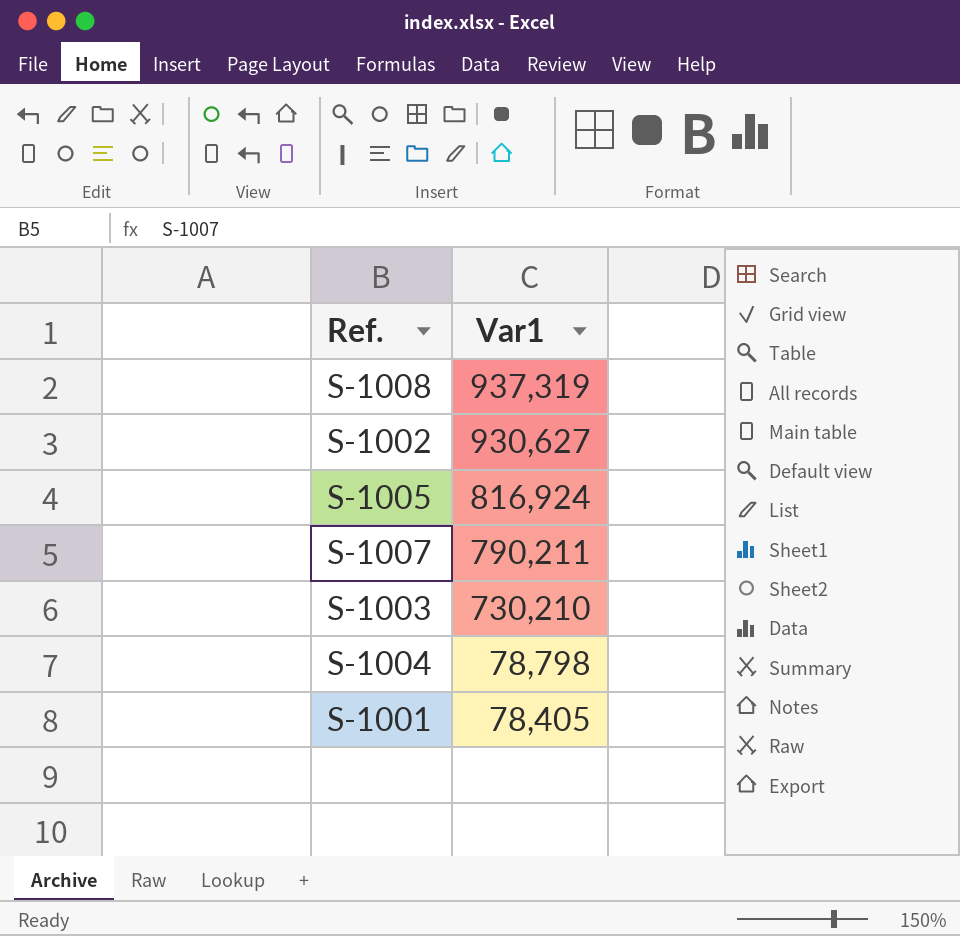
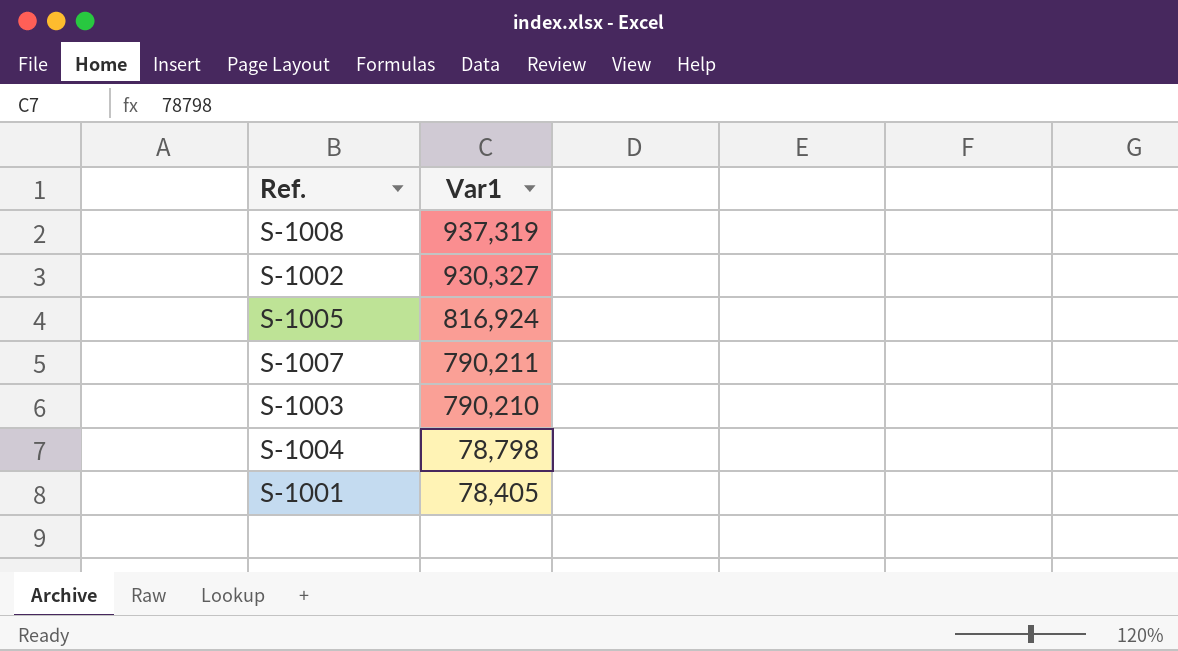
S-1002 | Var1: 930,627 -> 930,327
S-1003 | Var1: 730,210 -> 790,210

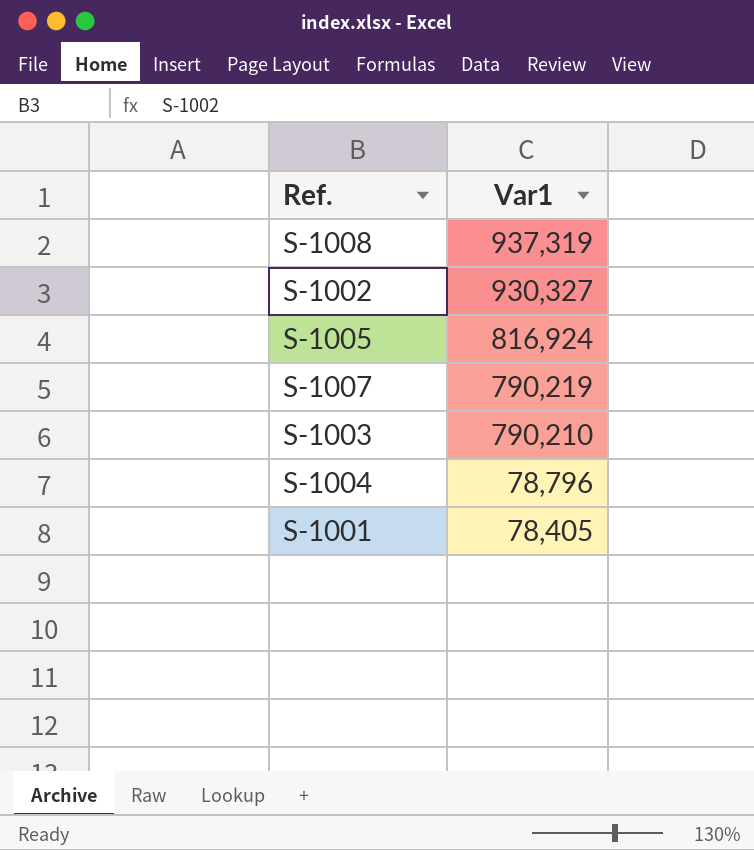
S-1007 | Var1: 790,211 -> 790,219
S-1004 | Var1: 78,798 -> 78,796

